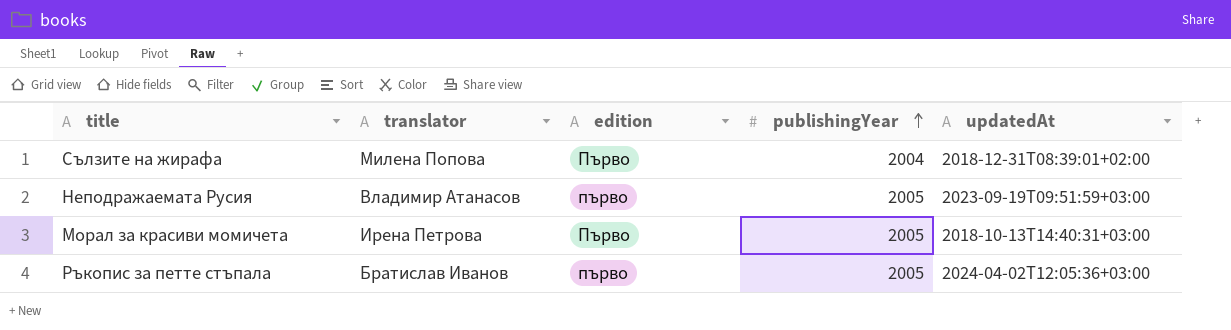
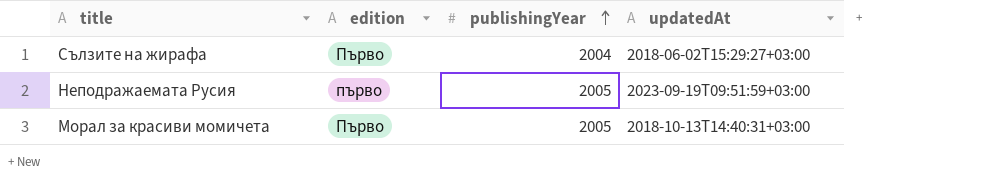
column translator | position: 2 -> none
row Ръкопис за петте стъпала: Братислав Иванов | първо | 2005 | 2024-04-02T12:05:36+03:00 -> none
Сълзите на жирафа | updatedAt: 2018-12-31T08:39:01+02:00 -> 2018-06-02T15:29:27+03:00

